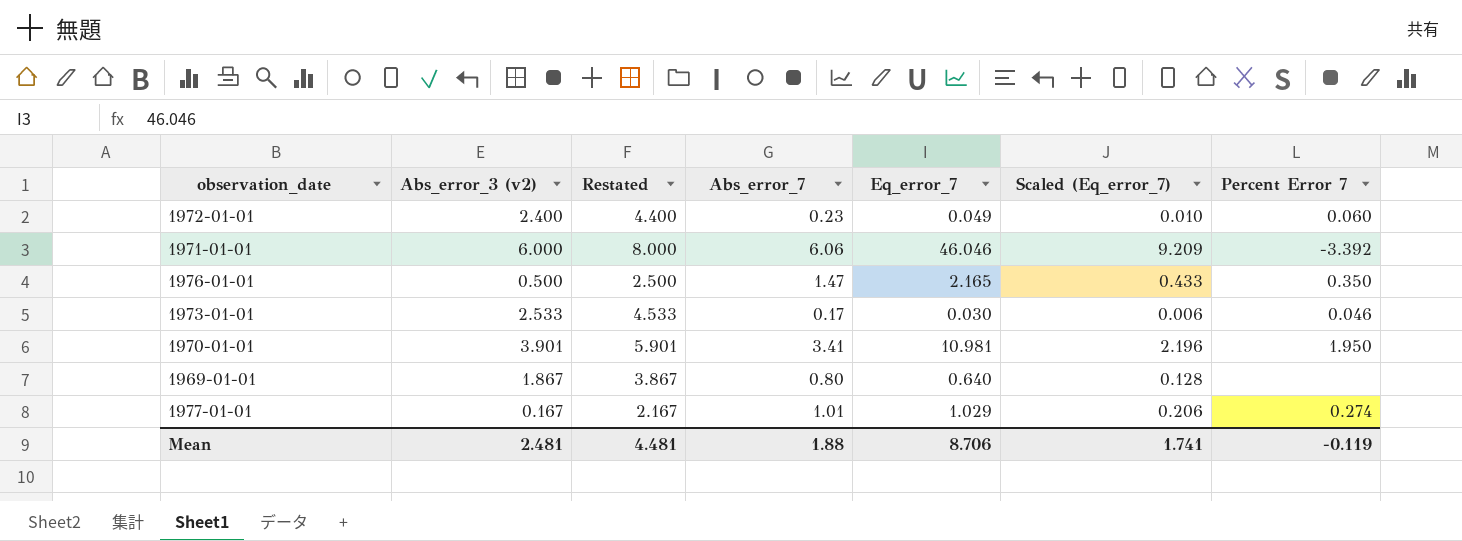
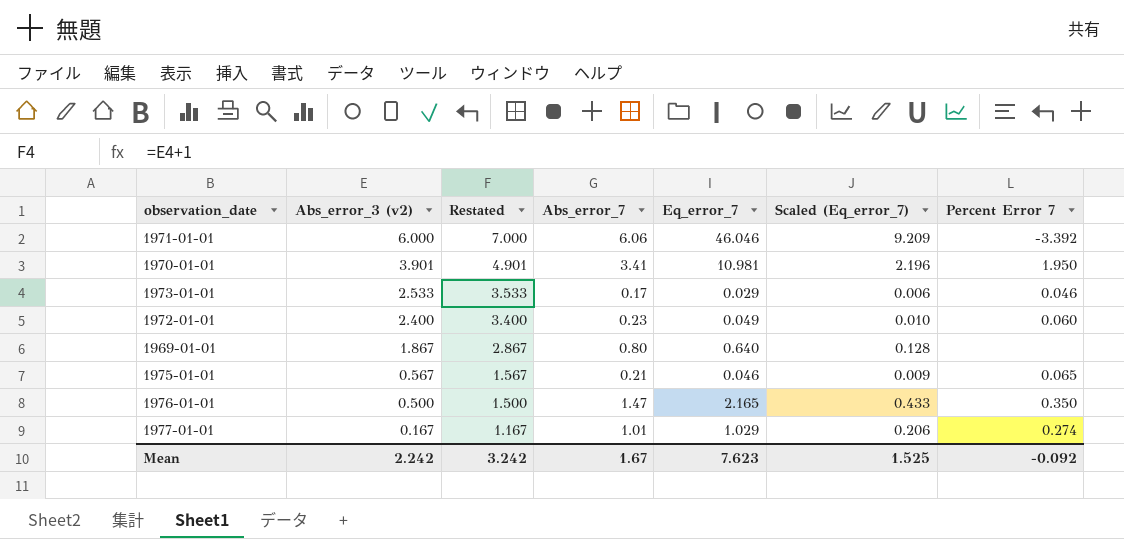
row order: none -> Abs_error_3 (v2) descending
column Restated | formula: [Abs_error_3 (v2)] + 2 -> [Abs_error_3 (v2)] + 1
1973-01-01 | Eq_error_7: 0.030 -> 0.029
row 1975-01-01: none -> 0.567 | 1.567 | 0.21 | 0.046 | 0.009 | 0.065
Mean | Abs_error_3 (v2): 2.481 -> 2.242
Mean | Restated: 4.481 -> 3.242
Mean | Abs_error_7: 1.88 -> 1.67
Mean | Eq_error_7: 8.706 -> 7.623
Mean | Scaled (Eq_error_7): 1.741 -> 1.525
Mean | Percent Error 7: -0.119 -> -0.092

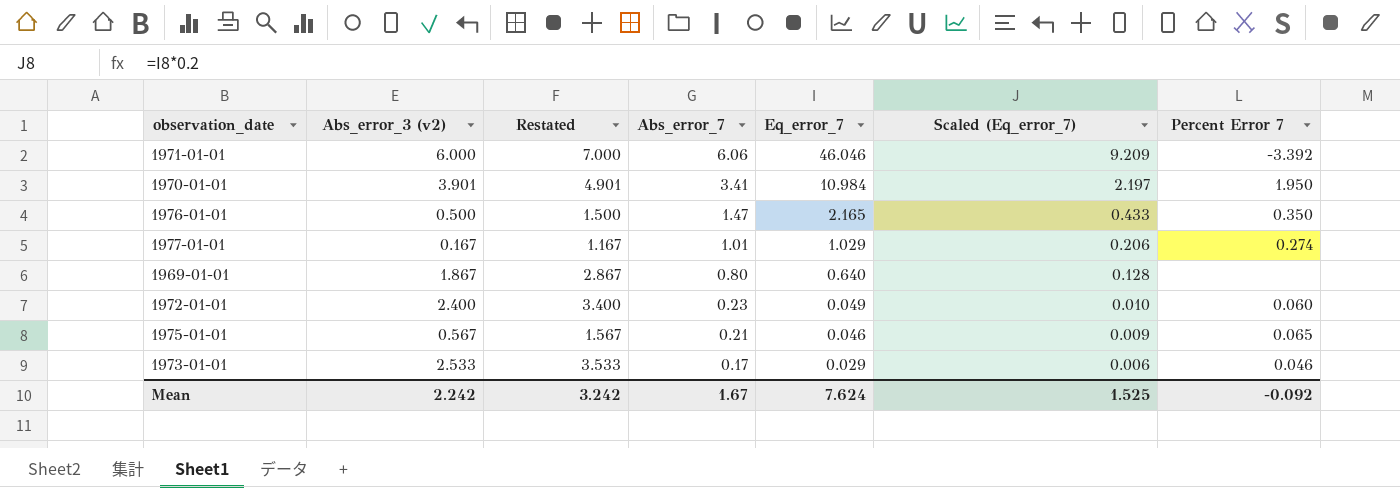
row order: Abs_error_3 (v2) descending -> Abs_error_7 descending
1970-01-01 | Eq_error_7: 10.981 -> 10.984
1970-01-01 | Scaled (Eq_error_7): 2.196 -> 2.197
Mean | Eq_error_7: 7.623 -> 7.624

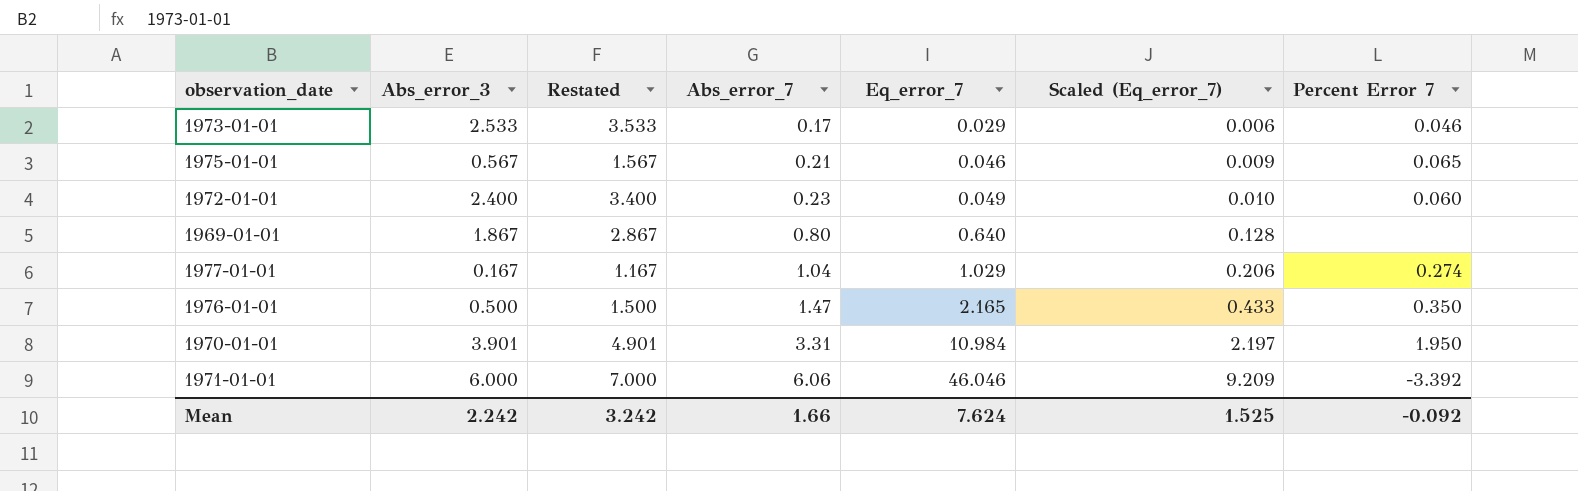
row order: Abs_error_7 descending -> Abs_error_7 ascending
column name: Abs_error_3 (v2) -> Abs_error_3
1977-01-01 | Abs_error_7: 1.01 -> 1.04
1970-01-01 | Abs_error_7: 3.41 -> 3.31
Mean | Abs_error_7: 1.67 -> 1.66

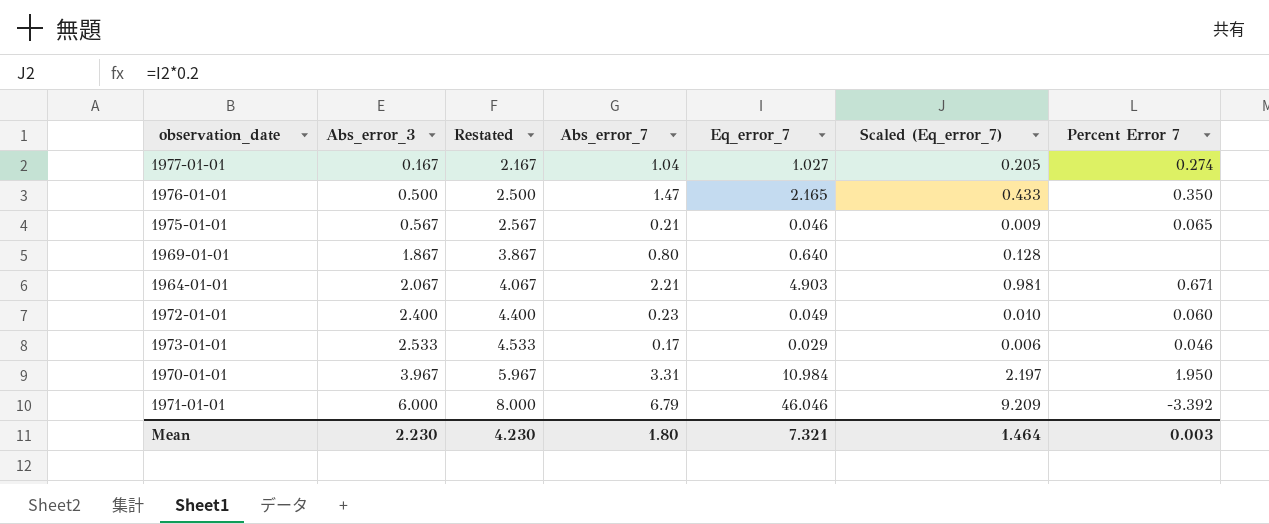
row order: Abs_error_7 ascending -> Abs_error_3 ascending
column Restated | formula: [Abs_error_3] + 1 -> [Abs_error_3] + 2
1977-01-01 | Eq_error_7: 1.029 -> 1.027
1977-01-01 | Scaled (Eq_error_7): 0.206 -> 0.205
row 1964-01-01: none -> 2.067 | 4.067 | 2.21 | 4.903 | 0.981 | 0.671
1970-01-01 | Abs_error_3: 3.901 -> 3.967
1971-01-01 | Abs_error_7: 6.06 -> 6.79
Mean | Abs_error_3: 2.242 -> 2.230
Mean | Restated: 3.242 -> 4.230
Mean | Abs_error_7: 1.66 -> 1.80
Mean | Eq_error_7: 7.624 -> 7.321
Mean | Scaled (Eq_error_7): 1.525 -> 1.464
Mean | Percent Error 7: -0.092 -> 0.003

